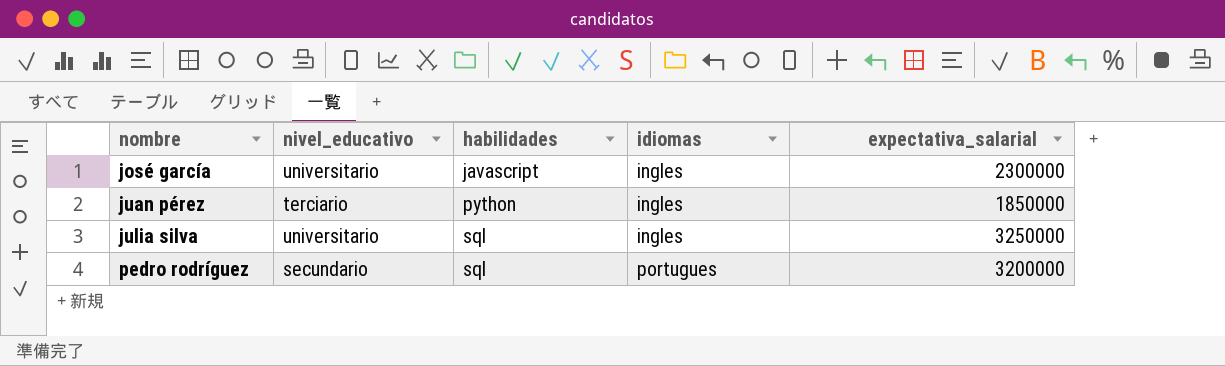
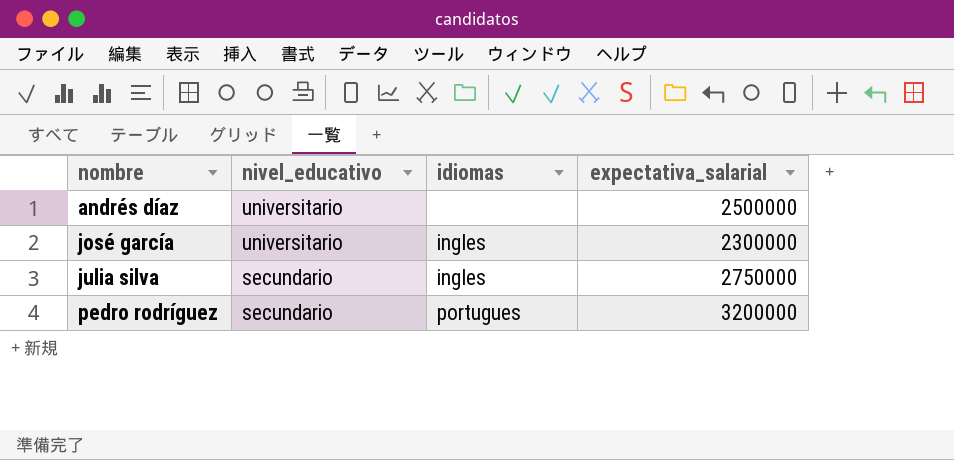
column habilidades | position: 3 -> none
row juan pérez: terciario | python | ingles | 1850000 -> none
row andrés díaz: none -> universitario | none | 2500000
julia silva | nivel_educativo: universitario -> secundario
julia silva | expectativa_salarial: 3250000 -> 2750000

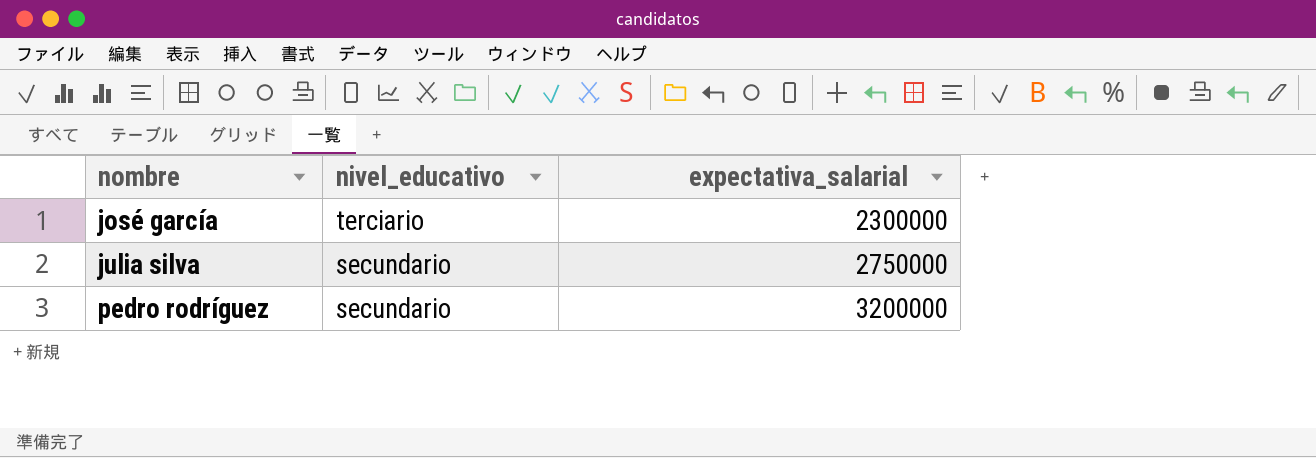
column idiomas | position: 3 -> none
row andrés díaz: universitario | none | 2500000 -> none
josé garcía | nivel_educativo: universitario -> terciario

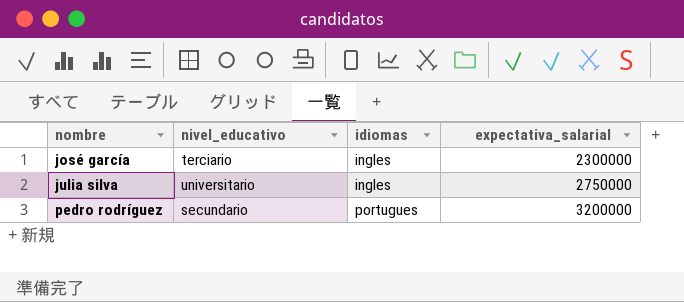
column idiomas | position: none -> 3
julia silva | nivel_educativo: secundario -> universitario

